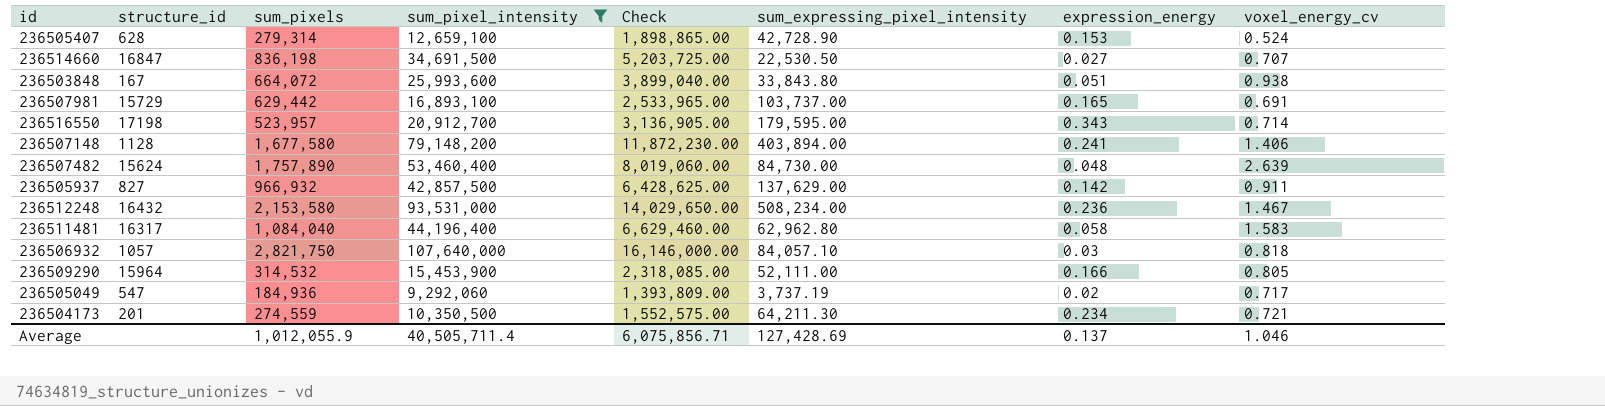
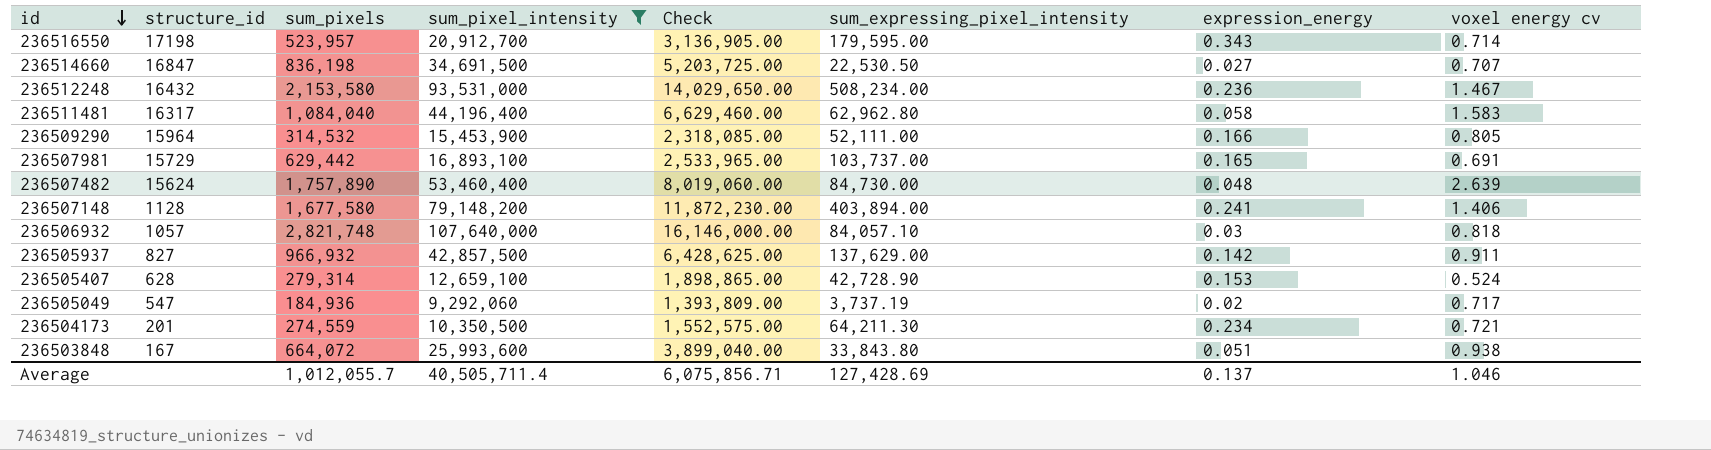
row order: none -> id descending
column name: voxel_energy_cv -> voxel energy cv
236506932 | sum_pixels: 2,821,750 -> 2,821,748
Average | sum_pixels: 1,012,055.9 -> 1,012,055.7

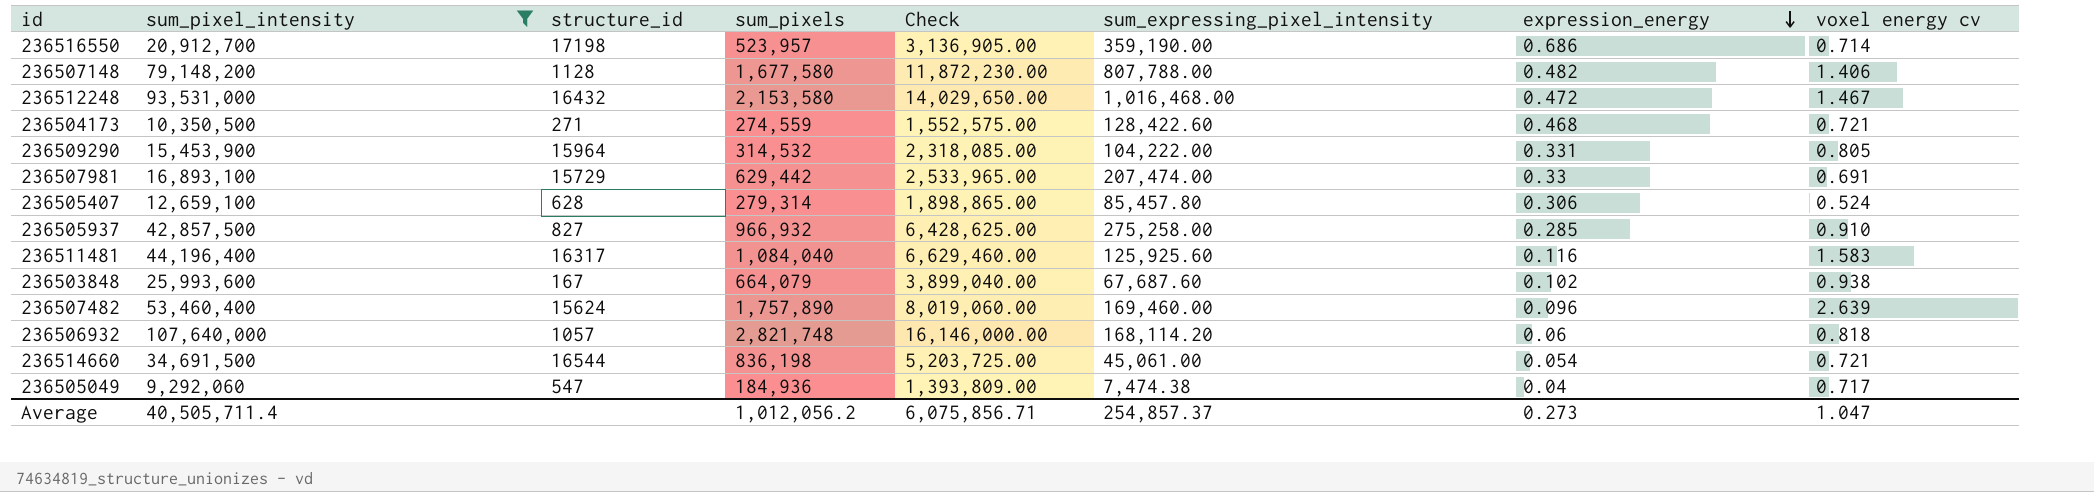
row order: id descending -> expression_energy descending
column sum_pixel_intensity | position: 4 -> 2
236516550 | sum_expressing_pixel_intensity: 179,595.00 -> 359,190.00
236516550 | expression_energy: 0.343 -> 0.686
236507148 | sum_expressing_pixel_intensity: 403,894.00 -> 807,788.00
236507148 | expression_energy: 0.241 -> 0.482
236512248 | sum_expressing_pixel_intensity: 508,234.00 -> 1,016,468.00
236512248 | expression_energy: 0.236 -> 0.472
236504173 | structure_id: 201 -> 271
236504173 | sum_expressing_pixel_intensity: 64,211.30 -> 128,422.60
236504173 | expression_energy: 0.234 -> 0.468
236509290 | sum_expressing_pixel_intensity: 52,111.00 -> 104,222.00
236509290 | expression_energy: 0.166 -> 0.331
236507981 | sum_expressing_pixel_intensity: 103,737.00 -> 207,474.00
236507981 | expression_energy: 0.165 -> 0.33
236505407 | sum_expressing_pixel_intensity: 42,728.90 -> 85,457.80
236505407 | expression_energy: 0.153 -> 0.306
236505937 | sum_expressing_pixel_intensity: 137,629.00 -> 275,258.00
236505937 | expression_energy: 0.142 -> 0.285
236505937 | voxel energy cv: 0.911 -> 0.910
236511481 | sum_expressing_pixel_intensity: 62,962.80 -> 125,925.60
236511481 | expression_energy: 0.058 -> 0.116
236503848 | sum_pixels: 664,072 -> 664,079
236503848 | sum_expressing_pixel_intensity: 33,843.80 -> 67,687.60
236503848 | expression_energy: 0.051 -> 0.102
236507482 | sum_expressing_pixel_intensity: 84,730.00 -> 169,460.00
236507482 | expression_energy: 0.048 -> 0.096
236506932 | sum_expressing_pixel_intensity: 84,057.10 -> 168,114.20
236506932 | expression_energy: 0.03 -> 0.06
236514660 | structure_id: 16847 -> 16544
236514660 | sum_expressing_pixel_intensity: 22,530.50 -> 45,061.00
236514660 | expression_energy: 0.027 -> 0.054
236514660 | voxel energy cv: 0.707 -> 0.721
236505049 | sum_expressing_pixel_intensity: 3,737.19 -> 7,474.38
236505049 | expression_energy: 0.02 -> 0.04
Average | sum_pixels: 1,012,055.7 -> 1,012,056.2
Average | sum_expressing_pixel_intensity: 127,428.69 -> 254,857.37
Average | expression_energy: 0.137 -> 0.273
Average | voxel energy cv: 1.046 -> 1.047

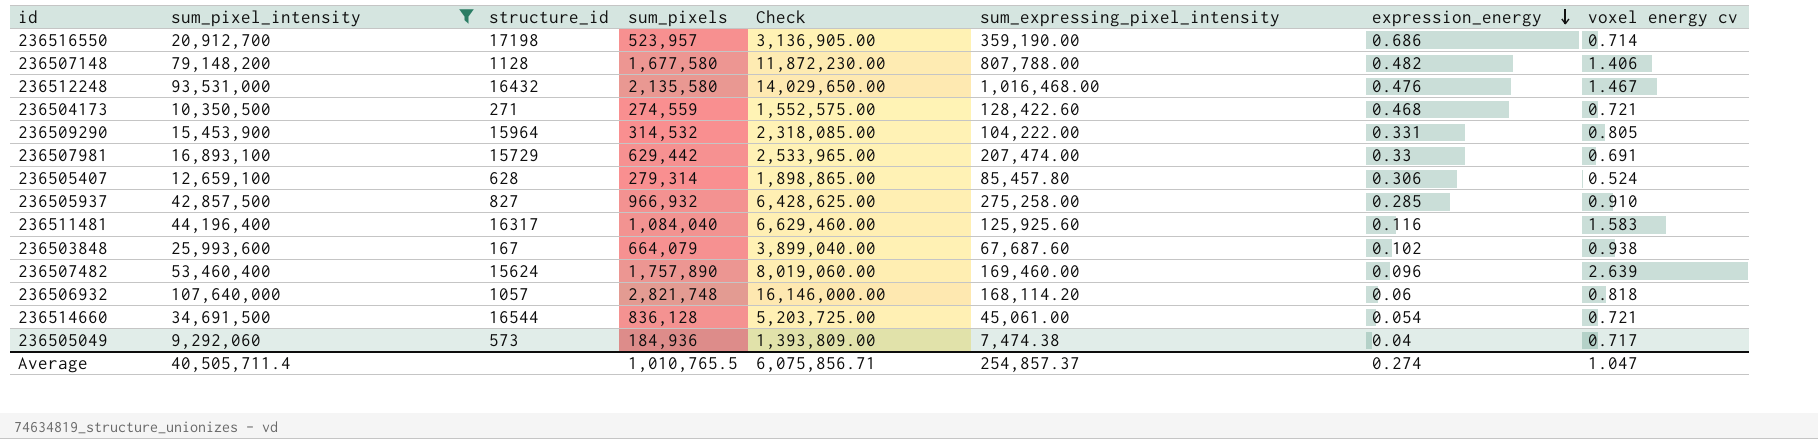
236512248 | sum_pixels: 2,153,580 -> 2,135,580
236512248 | expression_energy: 0.472 -> 0.476
236514660 | sum_pixels: 836,198 -> 836,128
236505049 | structure_id: 547 -> 573
Average | sum_pixels: 1,012,056.2 -> 1,010,765.5
Average | expression_energy: 0.273 -> 0.274

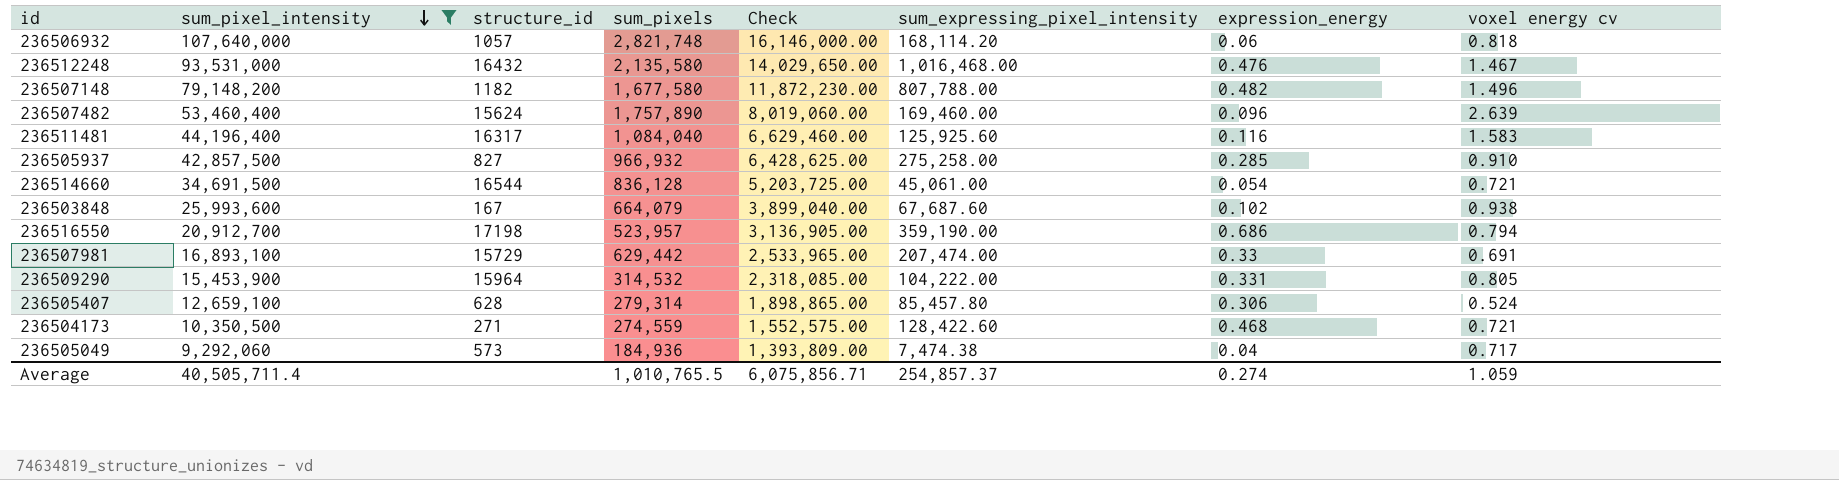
row order: expression_energy descending -> sum_pixel_intensity descending
236507148 | structure_id: 1128 -> 1182
236507148 | voxel energy cv: 1.406 -> 1.496
236516550 | voxel energy cv: 0.714 -> 0.794
Average | voxel energy cv: 1.047 -> 1.059

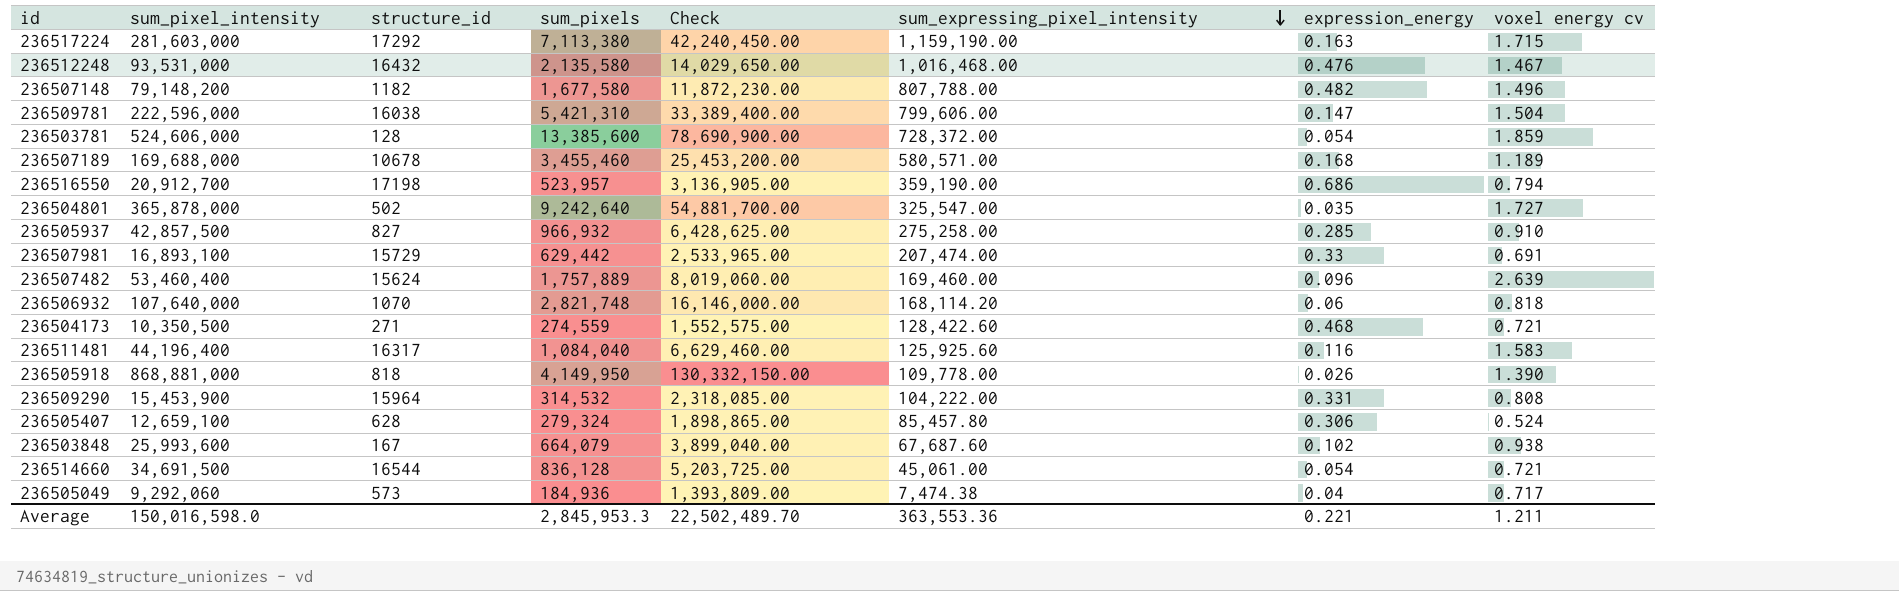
filter: sum_pixel_intensity <= 107,640,000 -> none
row order: sum_pixel_intensity descending -> sum_expressing_pixel_intensity descending
236507482 | sum_pixels: 1,757,890 -> 1,757,889
236506932 | structure_id: 1057 -> 1070
236509290 | voxel energy cv: 0.805 -> 0.808
236505407 | sum_pixels: 279,314 -> 279,324
Average | sum_pixel_intensity: 40,505,711.4 -> 150,016,598.0
Average | sum_pixels: 1,010,765.5 -> 2,845,953.3
Average | Check: 6,075,856.71 -> 22,502,489.70
Average | sum_expressing_pixel_intensity: 254,857.37 -> 363,553.36
Average | expression_energy: 0.274 -> 0.221
Average | voxel energy cv: 1.059 -> 1.211

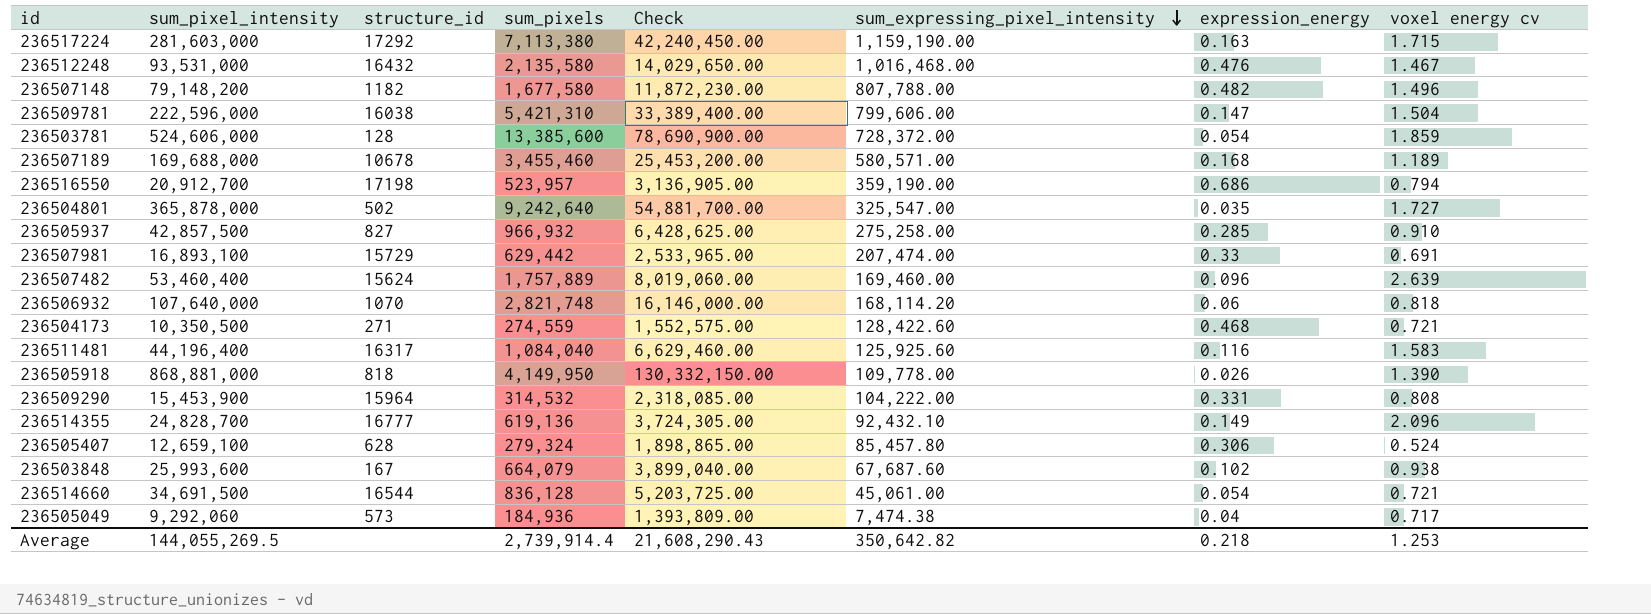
row 236514355: none -> 24,828,700 | 16777 | 619,136 | 3,724,305.00 | 92,432.10 | 0.149 | 2.096
Average | sum_pixel_intensity: 150,016,598.0 -> 144,055,269.5
Average | sum_pixels: 2,845,953.3 -> 2,739,914.4
Average | Check: 22,502,489.70 -> 21,608,290.43
Average | sum_expressing_pixel_intensity: 363,553.36 -> 350,642.82
Average | expression_energy: 0.221 -> 0.218
Average | voxel energy cv: 1.211 -> 1.253

